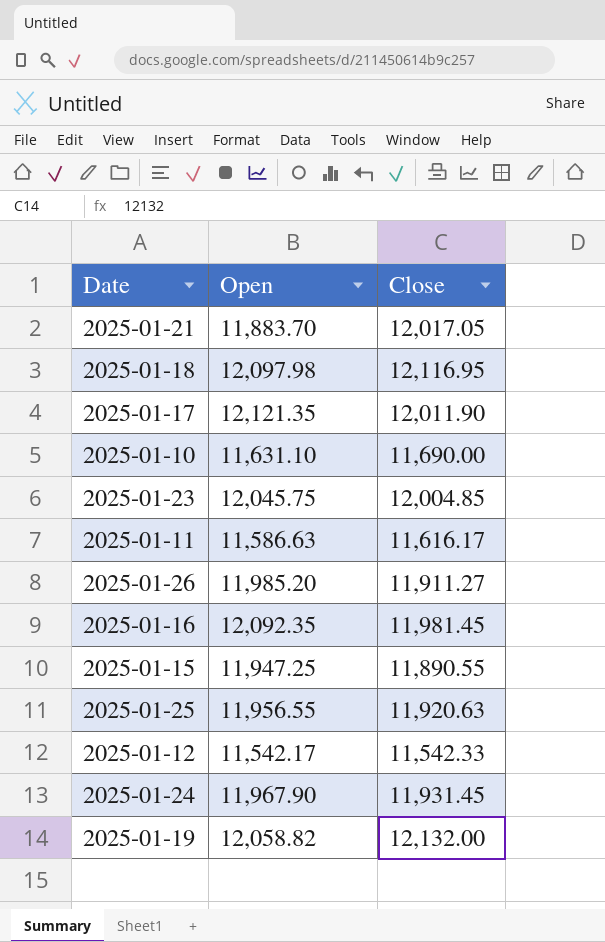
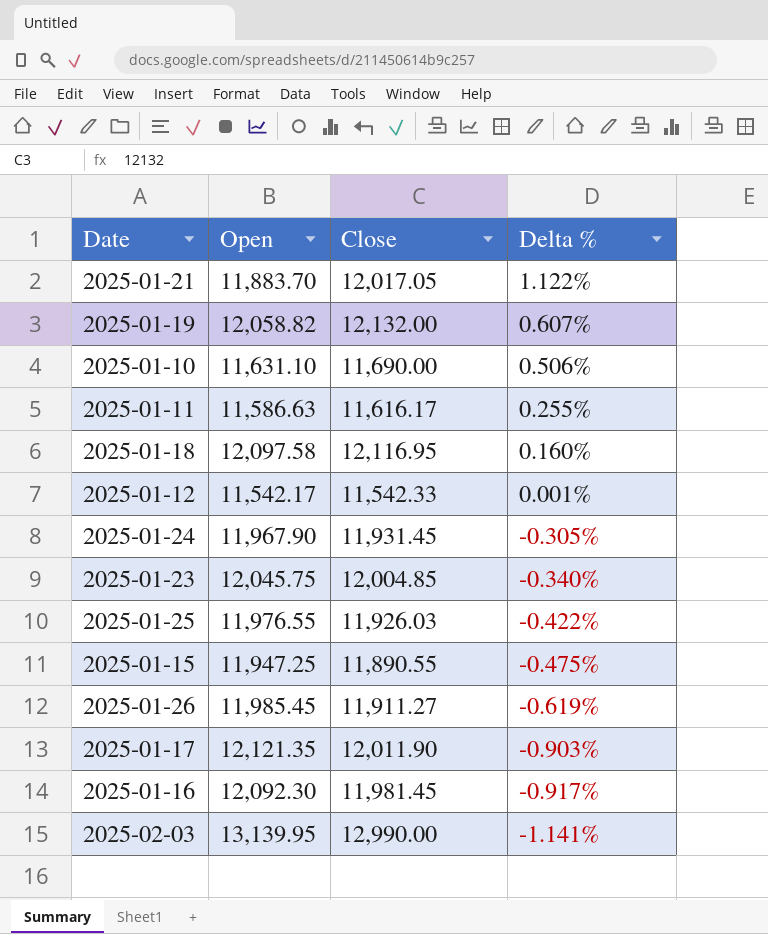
row order: none -> Delta % descending
column Delta % | formula: none -> ([Close] - [Open]) / [Open]
2025-01-18 | Open: 12,097.98 -> 12,097.58
2025-01-25 | Open: 11,956.55 -> 11,976.55
2025-01-25 | Close: 11,920.63 -> 11,926.03
2025-01-26 | Open: 11,985.20 -> 11,985.45
2025-01-16 | Open: 12,092.35 -> 12,092.30
row 2025-02-03: none -> 13,139.95 | 12,990.00 | -1.141%

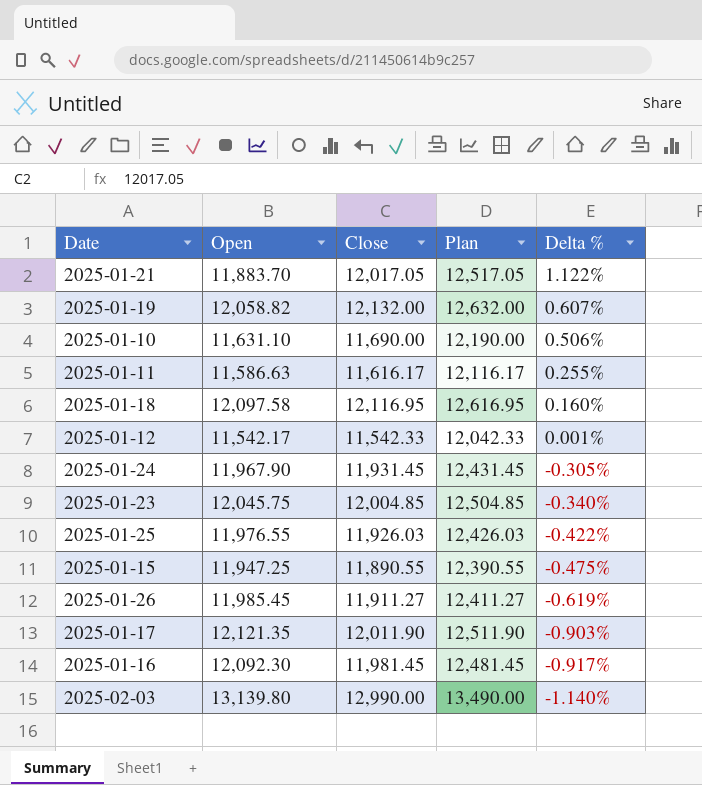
column Plan | formula: none -> [Close] + 500
2025-02-03 | Open: 13,139.95 -> 13,139.80
2025-02-03 | Delta %: -1.141% -> -1.140%

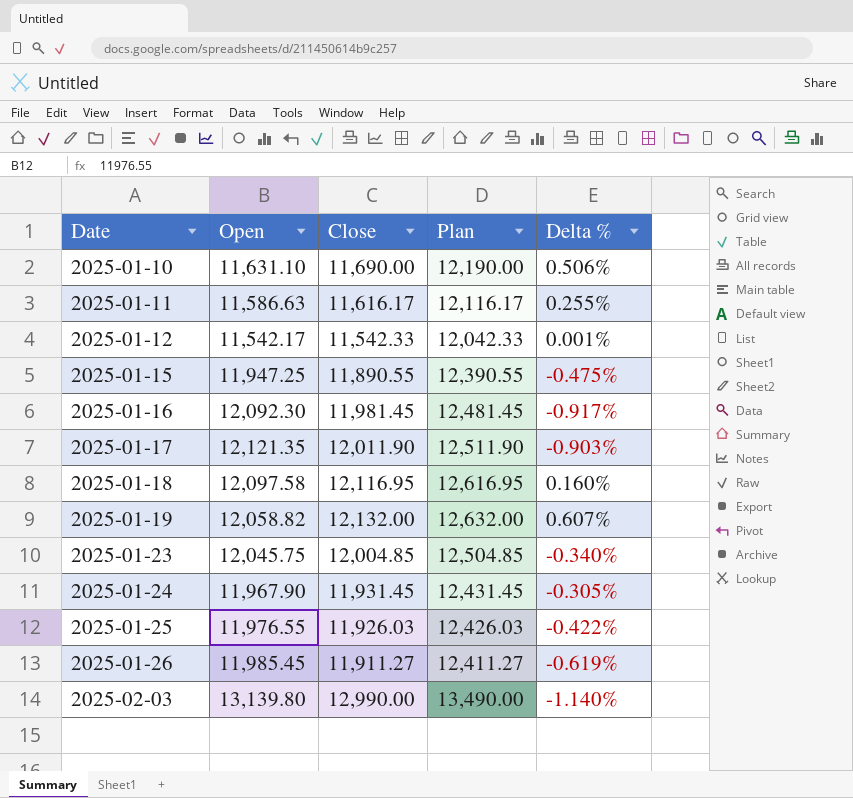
row order: Delta % descending -> Date ascending
row 2025-01-21: 11,883.70 | 12,017.05 | 12,517.05 | 1.122% -> none

